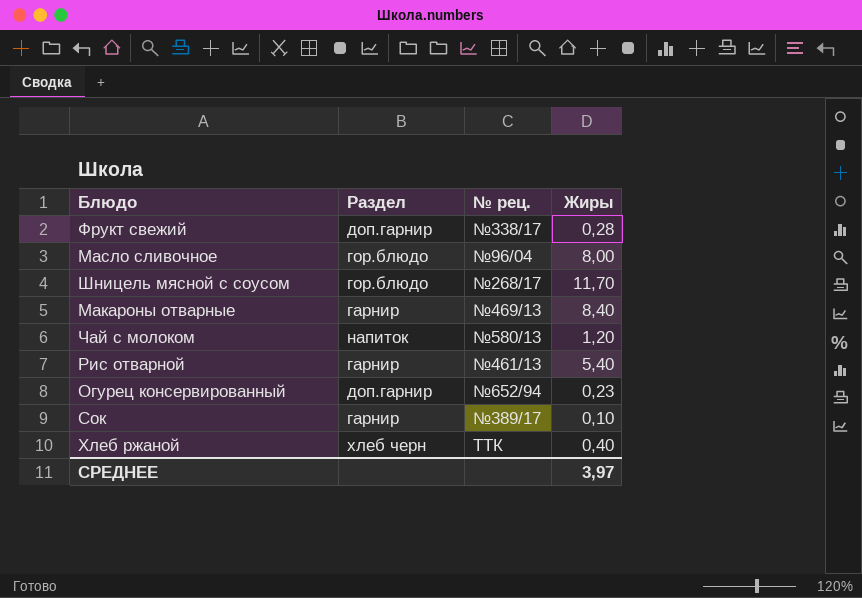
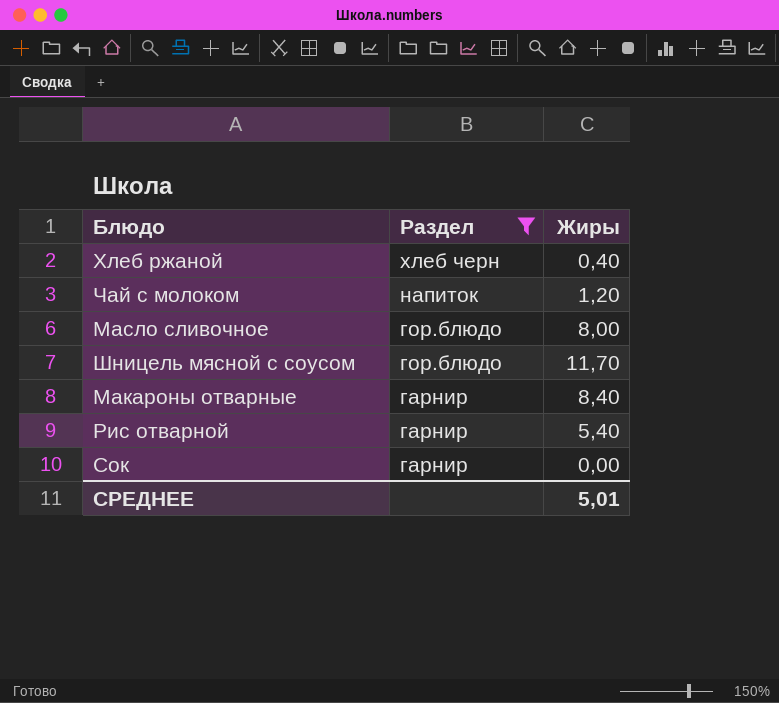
filter: none -> Раздел != доп.гарнир
row order: none -> Раздел descending
column № рец. | position: 3 -> none
Сок | Жиры: 0,10 -> 0,00
СРЕДНЕЕ | Жиры: 3,97 -> 5,01

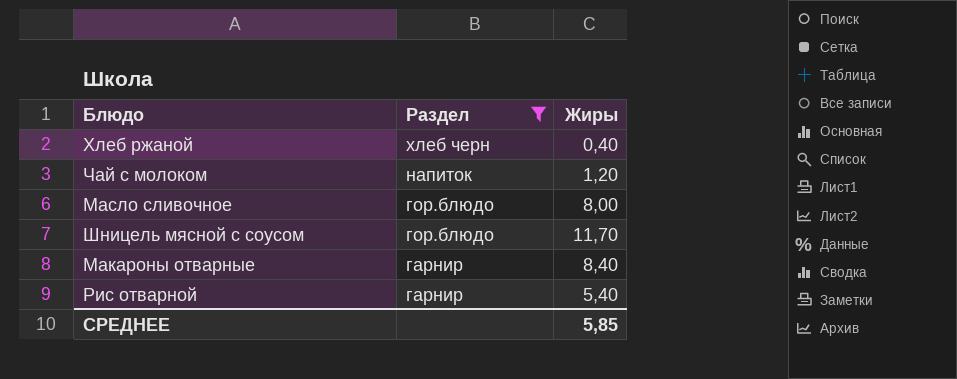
row Сок: гарнир | 0,00 -> none
СРЕДНЕЕ | Жиры: 5,01 -> 5,85

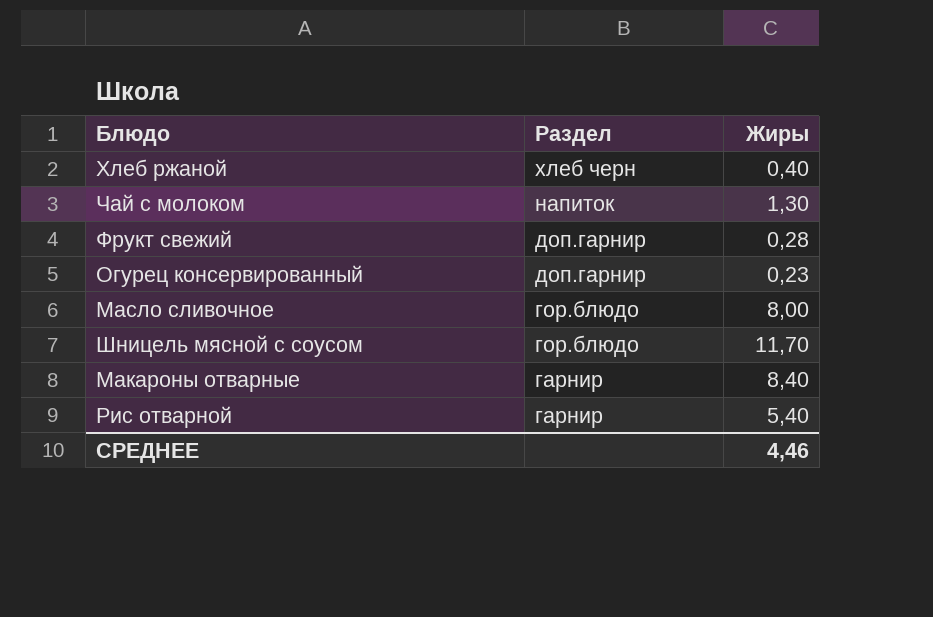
filter: Раздел != доп.гарнир -> none
Чай с молоком | Жиры: 1,20 -> 1,30
СРЕДНЕЕ | Жиры: 5,85 -> 4,46

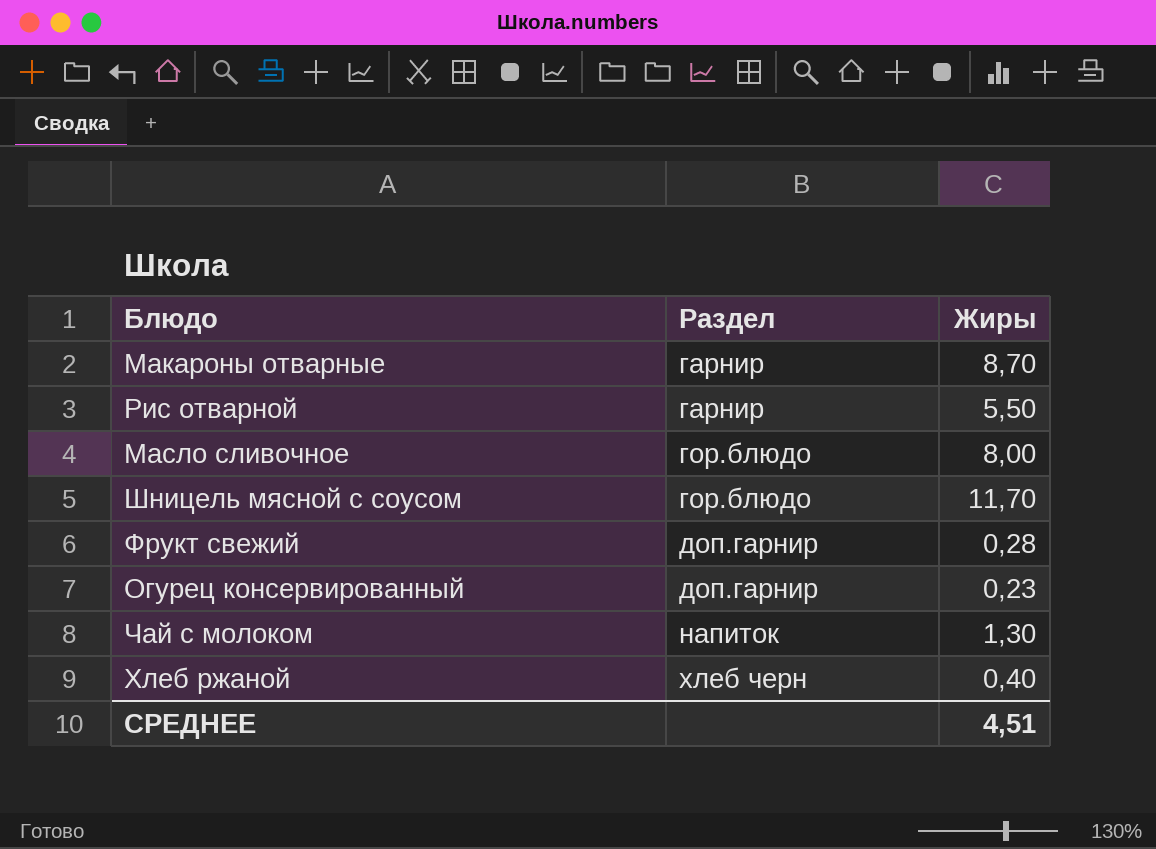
row order: Раздел descending -> Раздел ascending
Макароны отварные | Жиры: 8,40 -> 8,70
Рис отварной | Жиры: 5,40 -> 5,50
СРЕДНЕЕ | Жиры: 4,46 -> 4,51

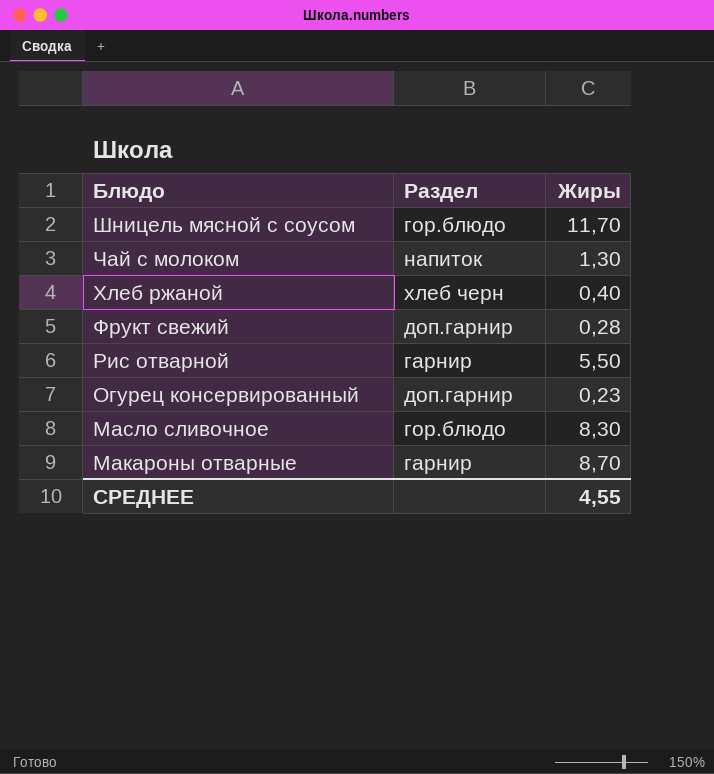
row order: Раздел ascending -> Блюдо descending
Масло сливочное | Жиры: 8,00 -> 8,30
СРЕДНЕЕ | Жиры: 4,51 -> 4,55

